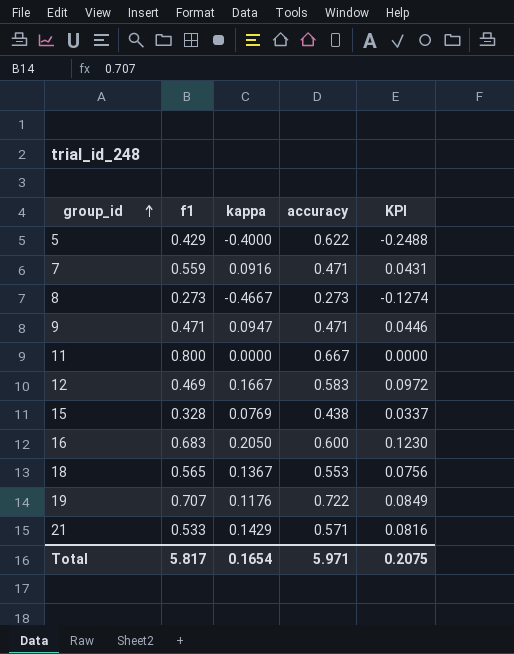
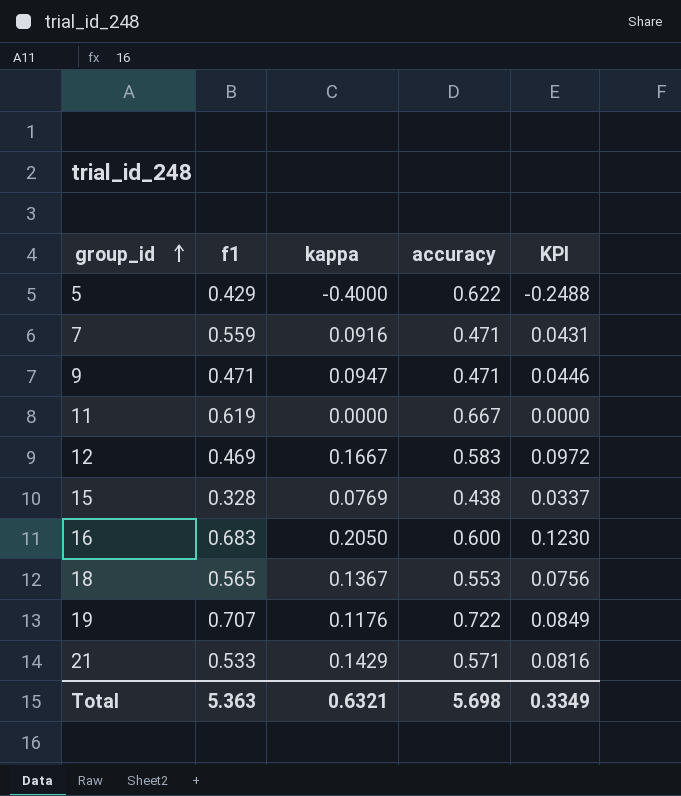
row 8: 0.273 | -0.4667 | 0.273 | -0.1274 -> none
11 | f1: 0.800 -> 0.619
Total | f1: 5.817 -> 5.363
Total | kappa: 0.1654 -> 0.6321
Total | accuracy: 5.971 -> 5.698
Total | KPI: 0.2075 -> 0.3349

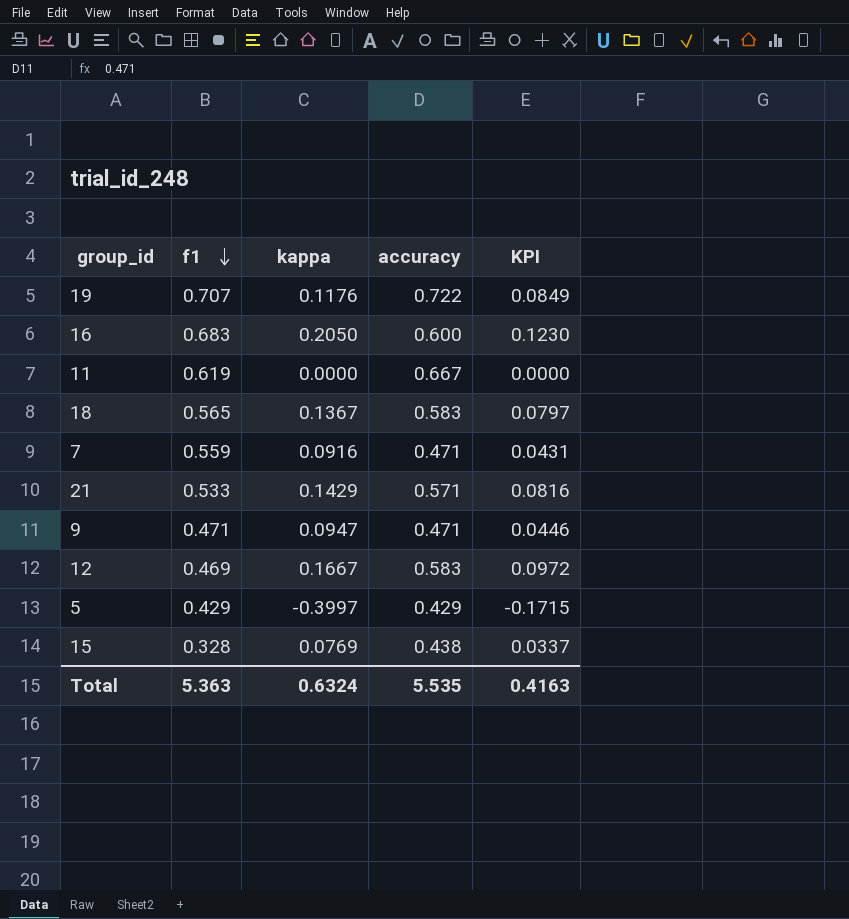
row order: group_id ascending -> f1 descending
18 | accuracy: 0.553 -> 0.583
18 | KPI: 0.0756 -> 0.0797
5 | kappa: -0.4000 -> -0.3997
5 | accuracy: 0.622 -> 0.429
5 | KPI: -0.2488 -> -0.1715
Total | kappa: 0.6321 -> 0.6324
Total | accuracy: 5.698 -> 5.535
Total | KPI: 0.3349 -> 0.4163

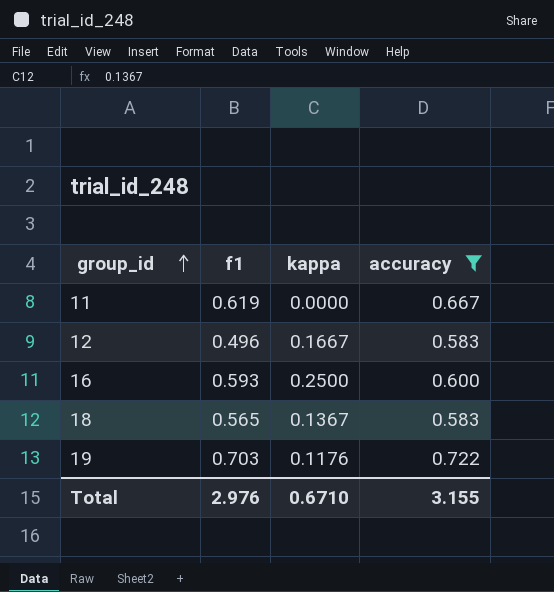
filter: none -> accuracy >= 0.583
row order: f1 descending -> group_id ascending
column KPI | formula: [kappa] * [accuracy] -> none
12 | f1: 0.469 -> 0.496
16 | f1: 0.683 -> 0.593
16 | kappa: 0.2050 -> 0.2500
19 | f1: 0.707 -> 0.703
Total | f1: 5.363 -> 2.976
Total | kappa: 0.6324 -> 0.6710
Total | accuracy: 5.535 -> 3.155

